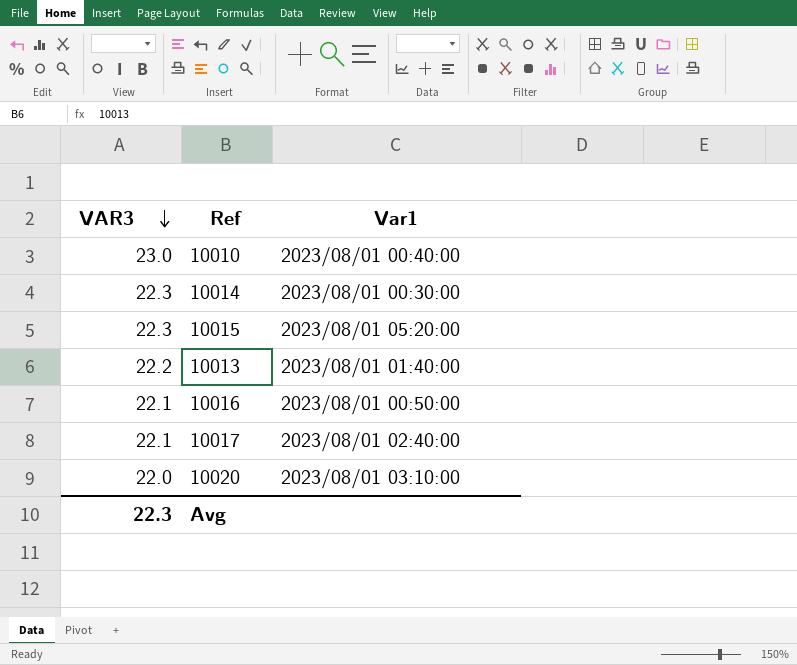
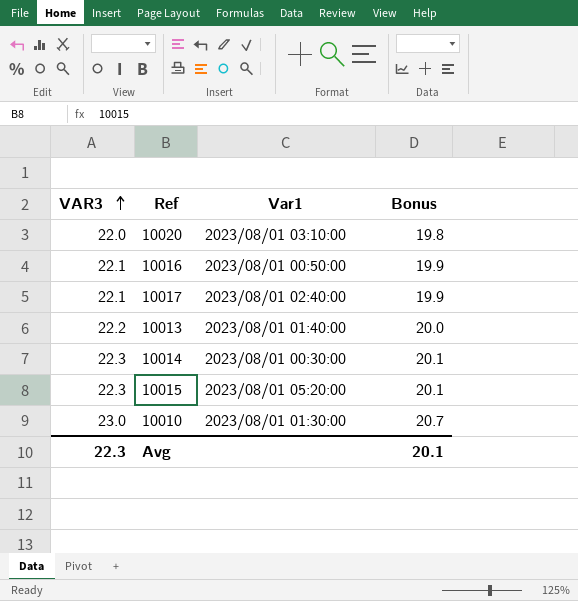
row order: VAR3 descending -> VAR3 ascending
column Bonus | formula: none -> [VAR3] * 0.9
10010 | Var1: 2023/08/01 00:40:00 -> 2023/08/01 01:30:00

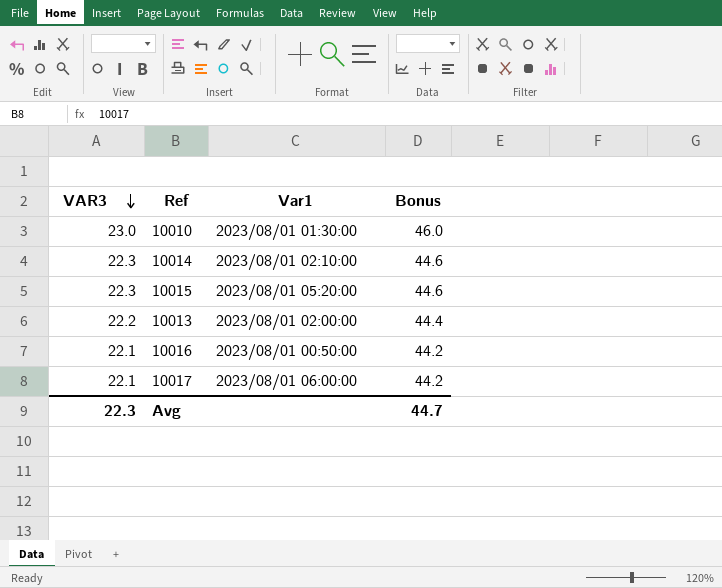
row order: VAR3 ascending -> VAR3 descending
column Bonus | formula: [VAR3] * 0.9 -> [VAR3] * 2
row 10020: 22.0 | 2023/08/01 03:10:00 | 19.8 -> none
10014 | Var1: 2023/08/01 00:30:00 -> 2023/08/01 02:10:00
10013 | Var1: 2023/08/01 01:40:00 -> 2023/08/01 02:00:00
10017 | Var1: 2023/08/01 02:40:00 -> 2023/08/01 06:00:00
Avg | Bonus: 20.1 -> 44.7

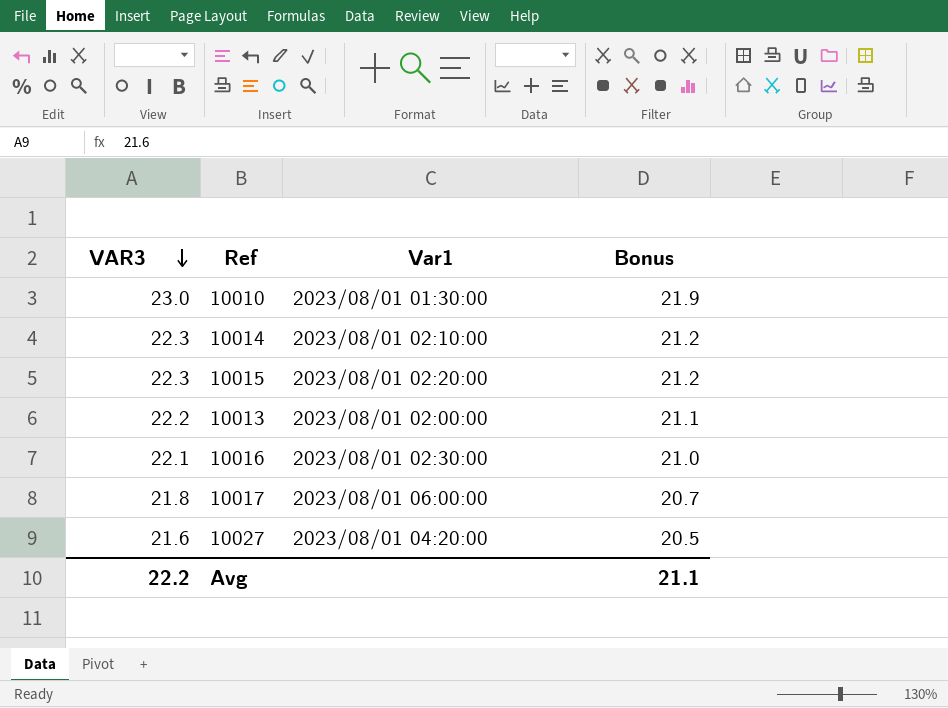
column Bonus | formula: [VAR3] * 2 -> [VAR3] * 0.95
10015 | Var1: 2023/08/01 05:20:00 -> 2023/08/01 02:20:00
10016 | Var1: 2023/08/01 00:50:00 -> 2023/08/01 02:30:00
10017 | VAR3: 22.1 -> 21.8
row 10027: none -> 21.6 | 2023/08/01 04:20:00 | 20.5
Avg | VAR3: 22.3 -> 22.2
Avg | Bonus: 44.7 -> 21.1

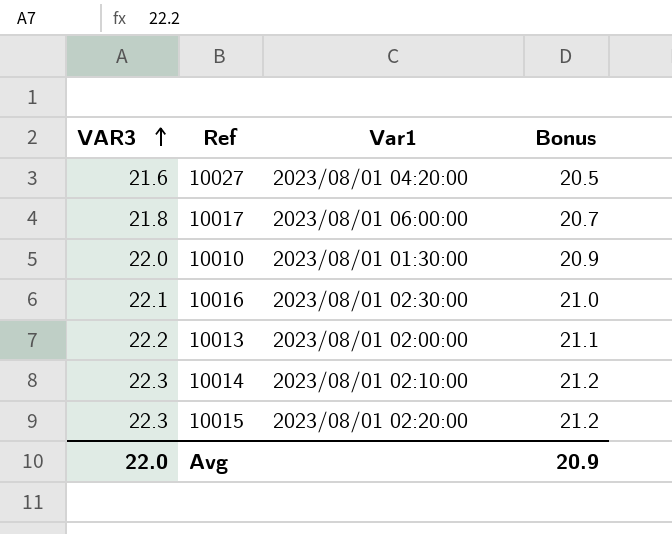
row order: VAR3 descending -> VAR3 ascending
10010 | VAR3: 23.0 -> 22.0
10010 | Bonus: 21.9 -> 20.9
Avg | VAR3: 22.2 -> 22.0
Avg | Bonus: 21.1 -> 20.9

